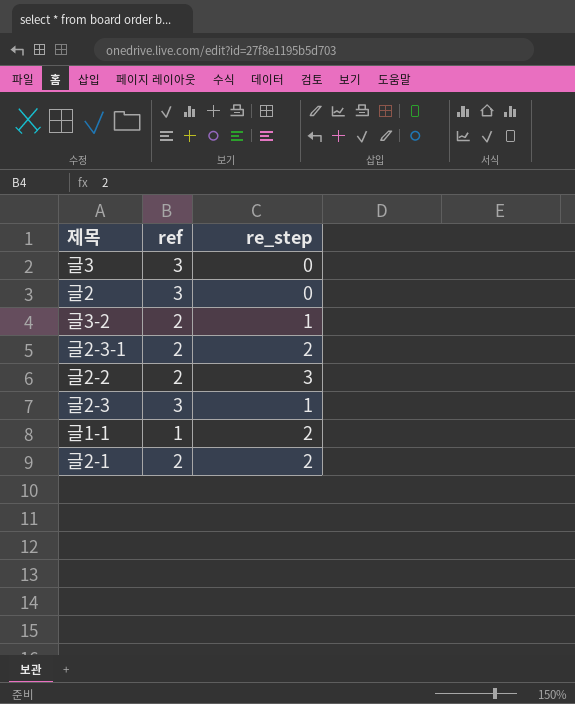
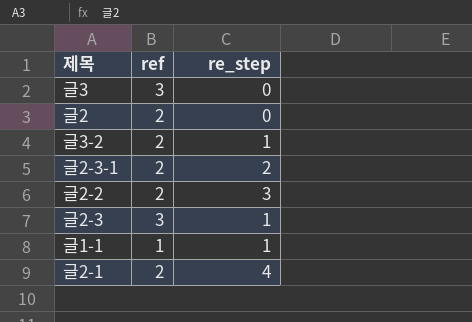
글2 | ref: 3 -> 2
글1-1 | re_step: 2 -> 1
글2-1 | re_step: 2 -> 4

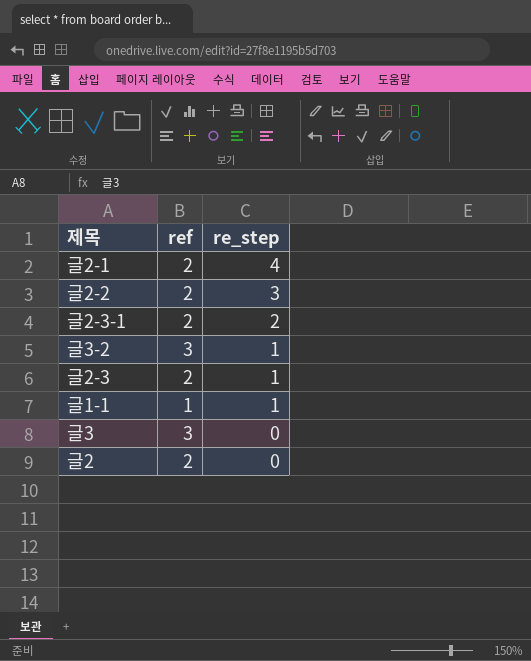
row order: none -> re_step descending
글3-2 | ref: 2 -> 3
글2-3 | ref: 3 -> 2

